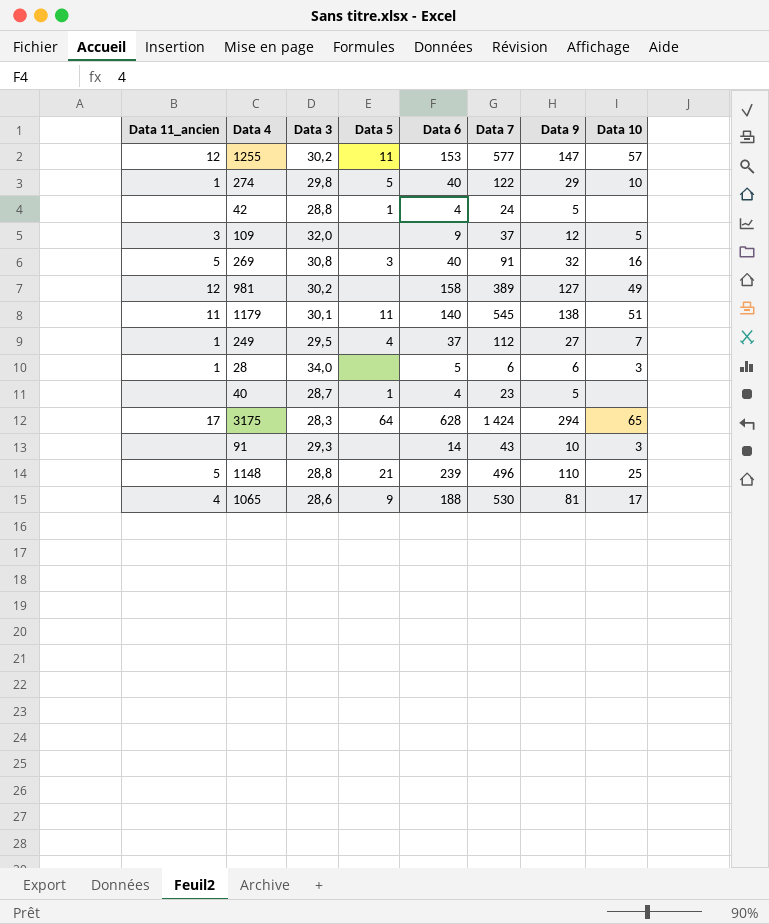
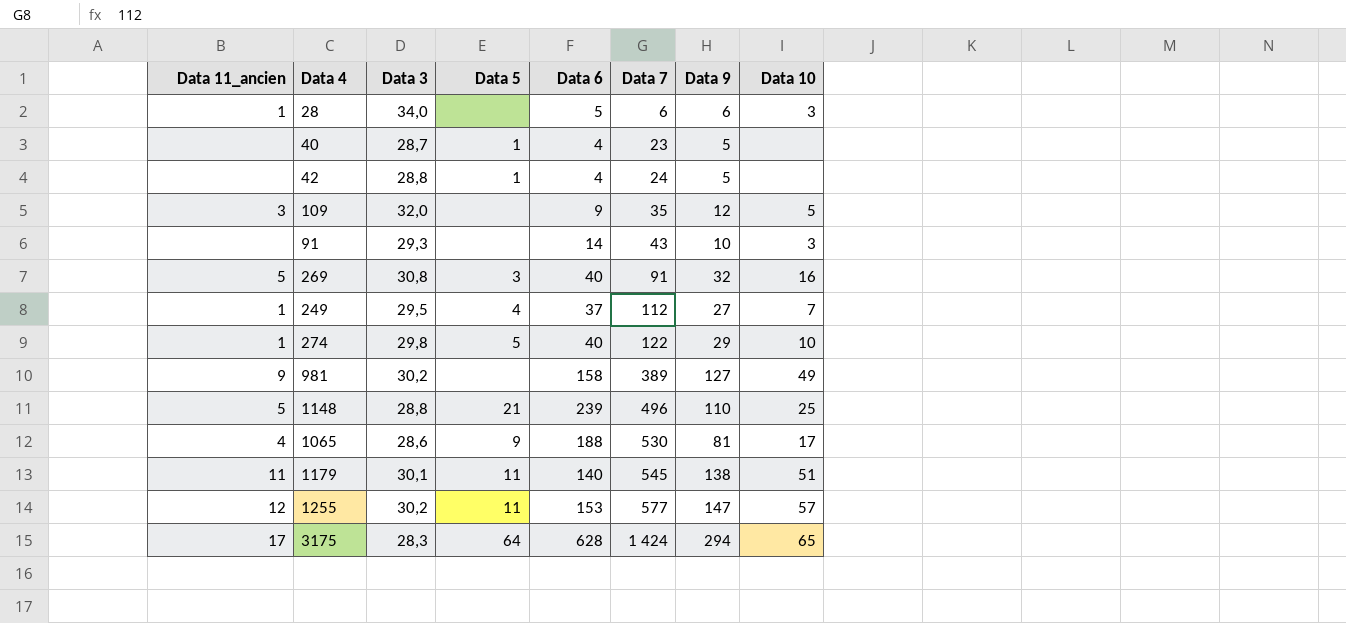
row order: none -> Data 7 ascending
109 | Data 7: 37 -> 35
981 | Data 11_ancien: 12 -> 9

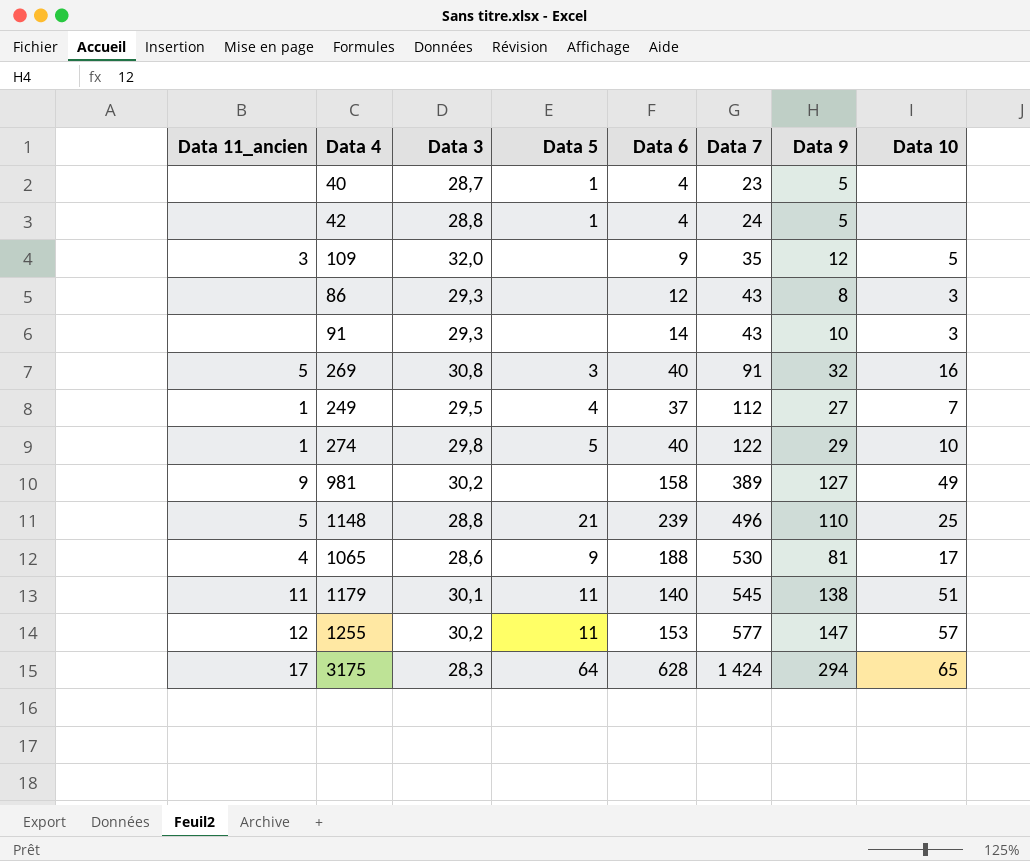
row 28: 1 | 34,0 | none | 5 | 6 | 6 | 3 -> none
row 86: none -> none | 29,3 | none | 12 | 43 | 8 | 3

